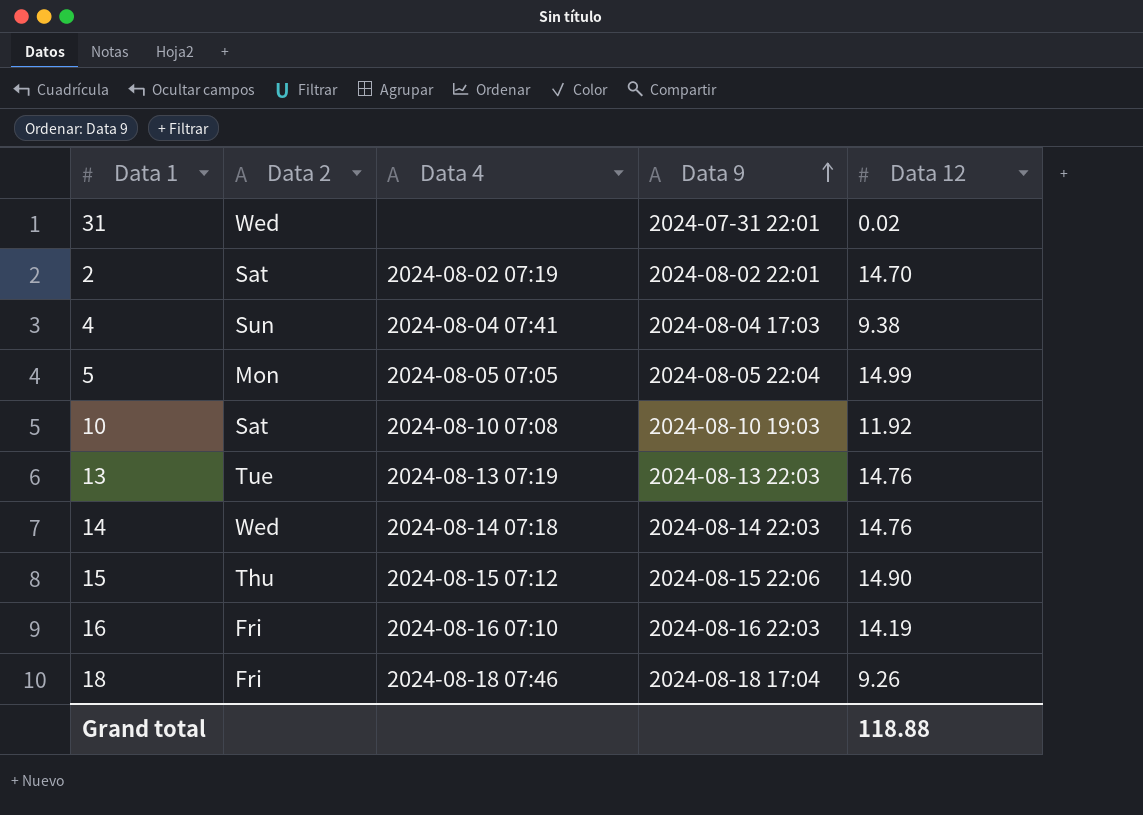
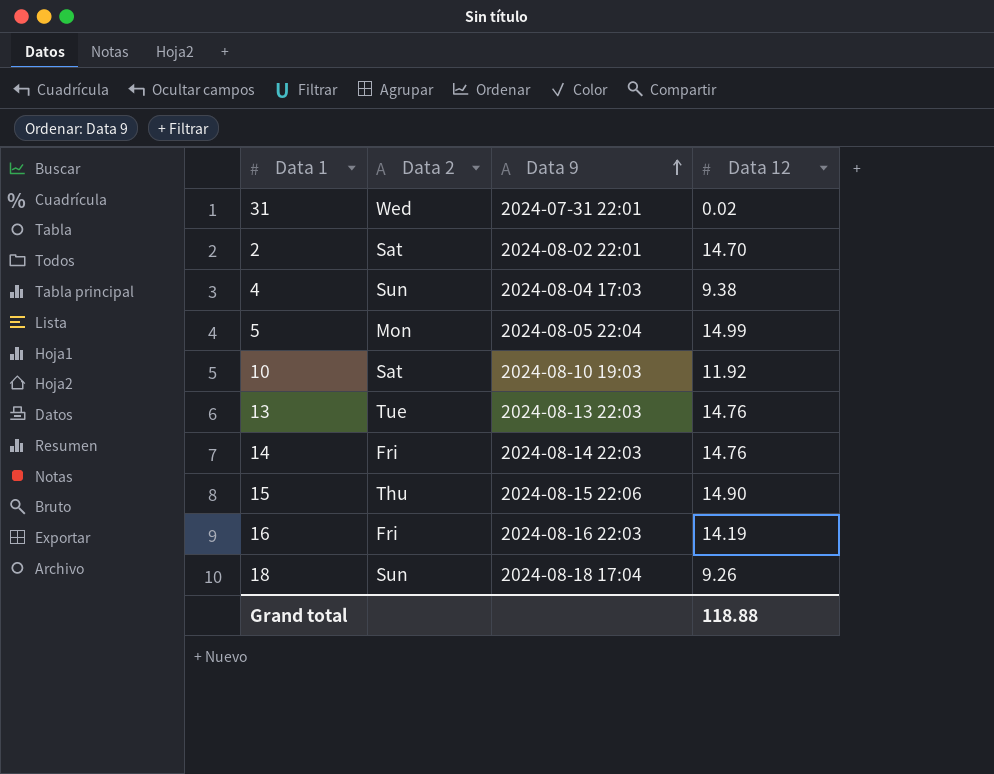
column Data 4 | position: 3 -> none
14 | Data 2: Wed -> Fri
18 | Data 2: Fri -> Sun

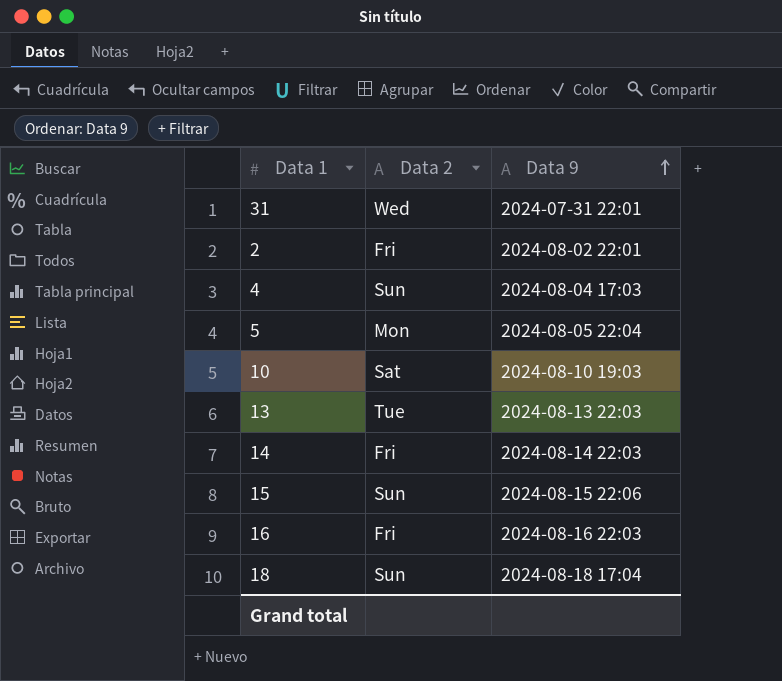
column Data 12 | position: 4 -> none
2 | Data 2: Sat -> Fri
15 | Data 2: Thu -> Sun

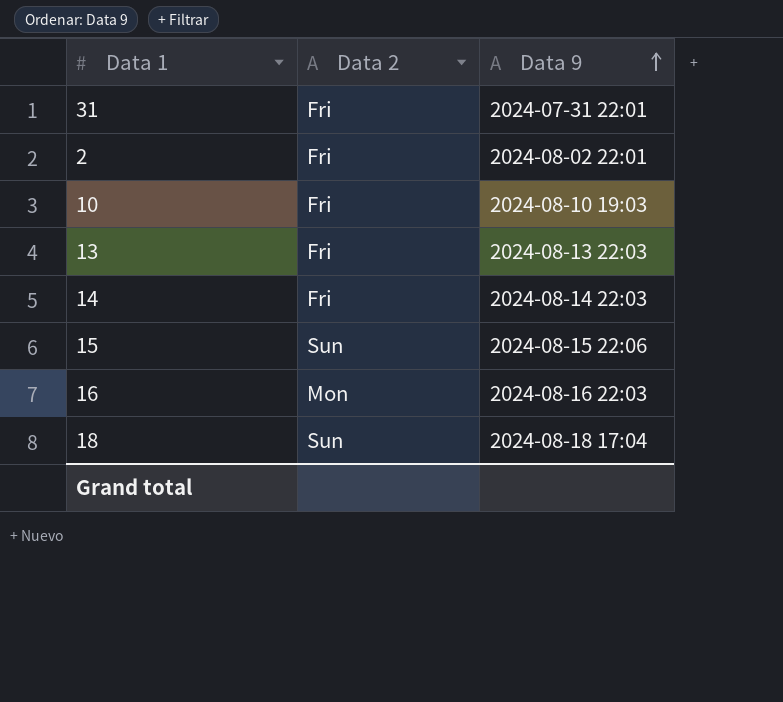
row 4: Sun | 2024-08-04 17:03 -> none
row 5: Mon | 2024-08-05 22:04 -> none
31 | Data 2: Wed -> Fri
10 | Data 2: Sat -> Fri
13 | Data 2: Tue -> Fri
16 | Data 2: Fri -> Mon

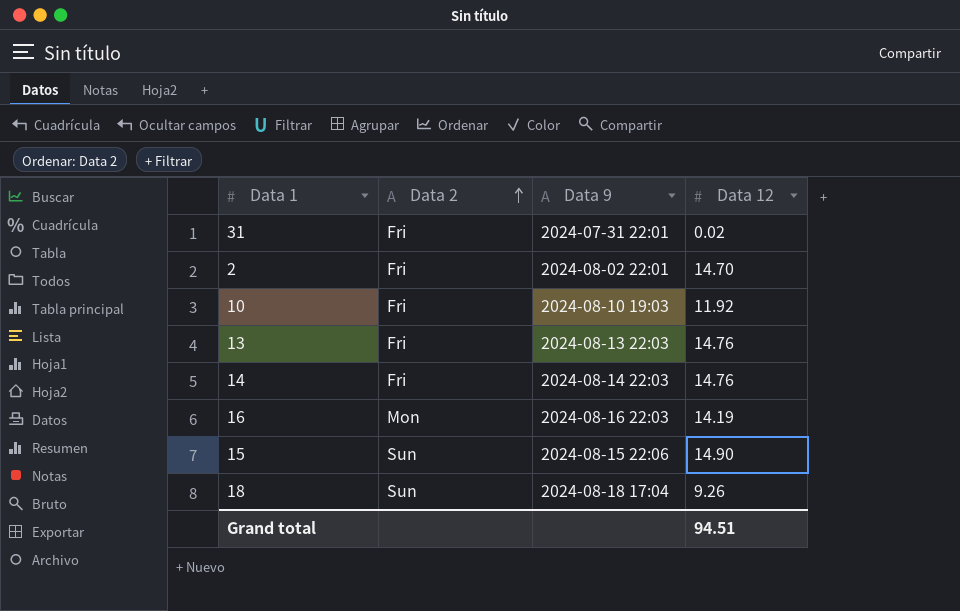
row order: Data 9 ascending -> Data 2 ascending
column Data 12 | position: none -> 4

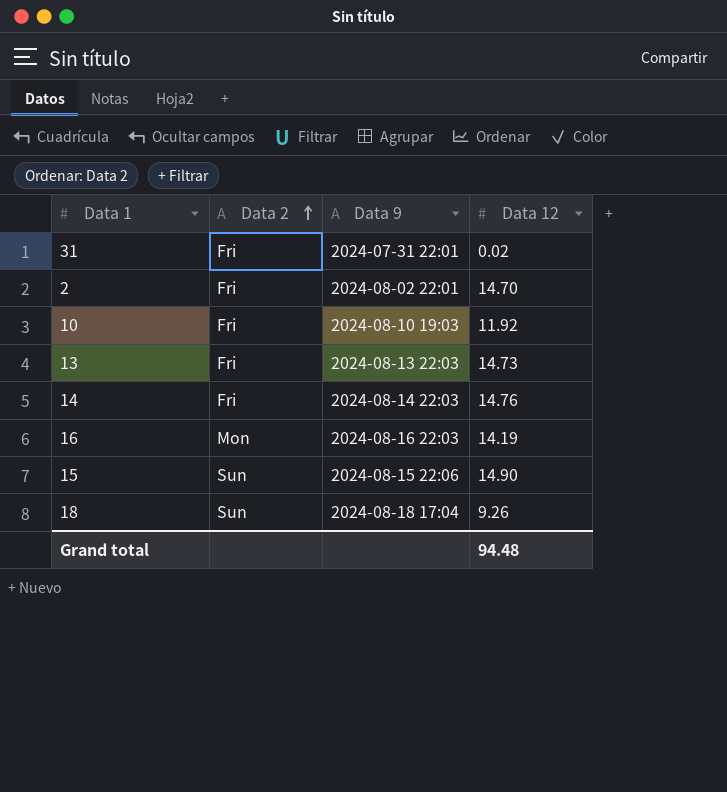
13 | Data 12: 14.76 -> 14.73
Grand total | Data 12: 94.51 -> 94.48

